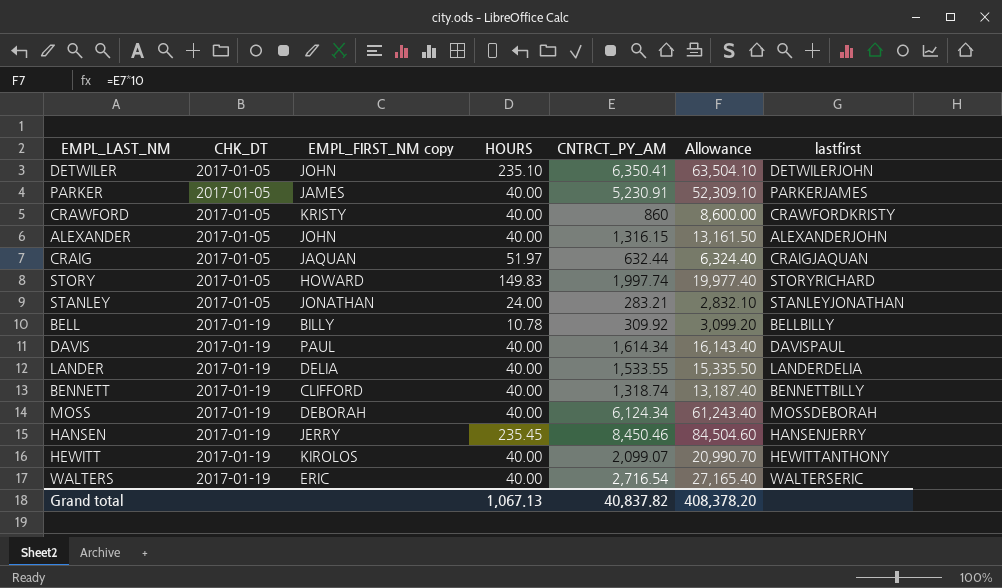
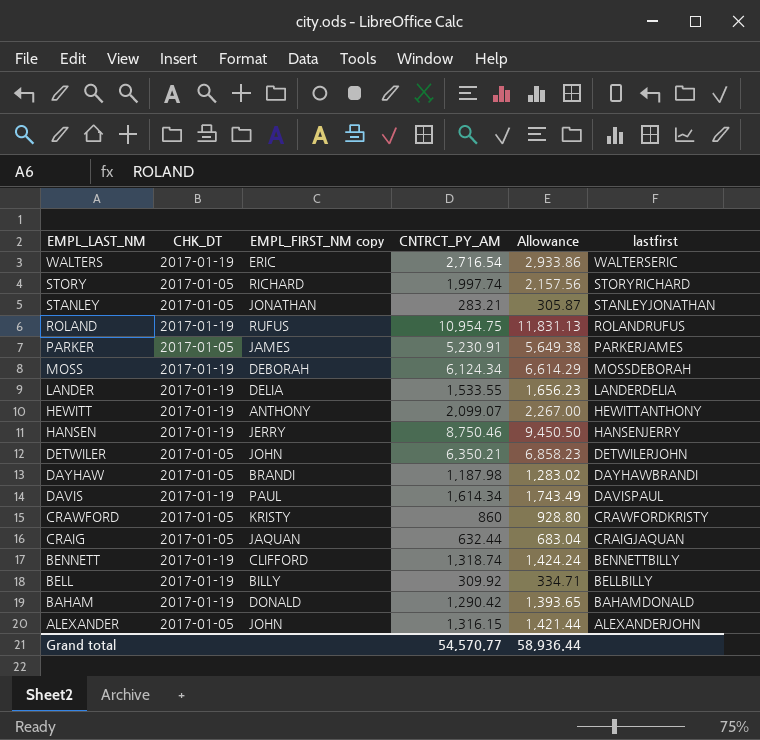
row order: CHK_DT ascending -> EMPL_LAST_NM descending
column HOURS | position: 4 -> none
column Allowance | formula: [CNTRCT_PY_AM] * 10 -> [CNTRCT_PY_AM] * 1.08
STORY | EMPL_FIRST_NM copy: HOWARD -> RICHARD
row ROLAND: none -> 2017-01-19 | RUFUS | 10,954.75 | 11,831.13 | ROLANDRUFUS
HEWITT | EMPL_FIRST_NM copy: KIROLOS -> ANTHONY
HANSEN | CNTRCT_PY_AM: 8,450.46 -> 8,750.46
DETWILER | CNTRCT_PY_AM: 6,350.41 -> 6,350.21
row DAYHAW: none -> 2017-01-05 | BRANDI | 1,187.98 | 1,283.02 | DAYHAWBRANDI
row BAHAM: none -> 2017-01-19 | DONALD | 1,290.42 | 1,393.65 | BAHAMDONALD
Grand total | CNTRCT_PY_AM: 40,837.82 -> 54,570.77
Grand total | Allowance: 408,378.20 -> 58,936.44

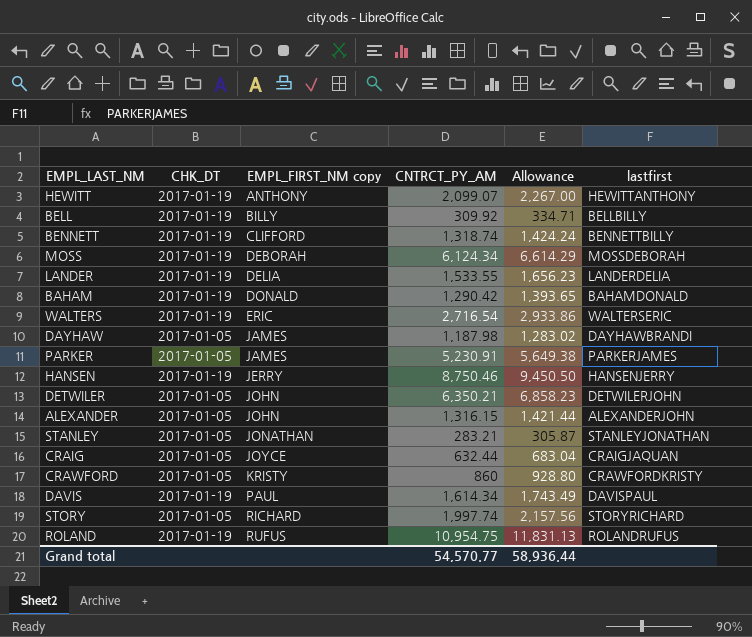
row order: EMPL_LAST_NM descending -> EMPL_FIRST_NM copy ascending
DAYHAW | EMPL_FIRST_NM copy: BRANDI -> JAMES
CRAIG | EMPL_FIRST_NM copy: JAQUAN -> JOYCE

